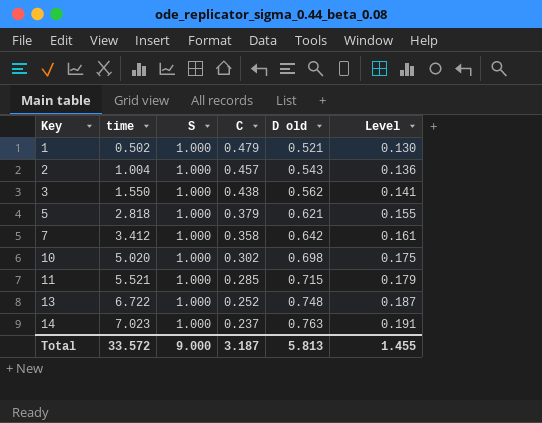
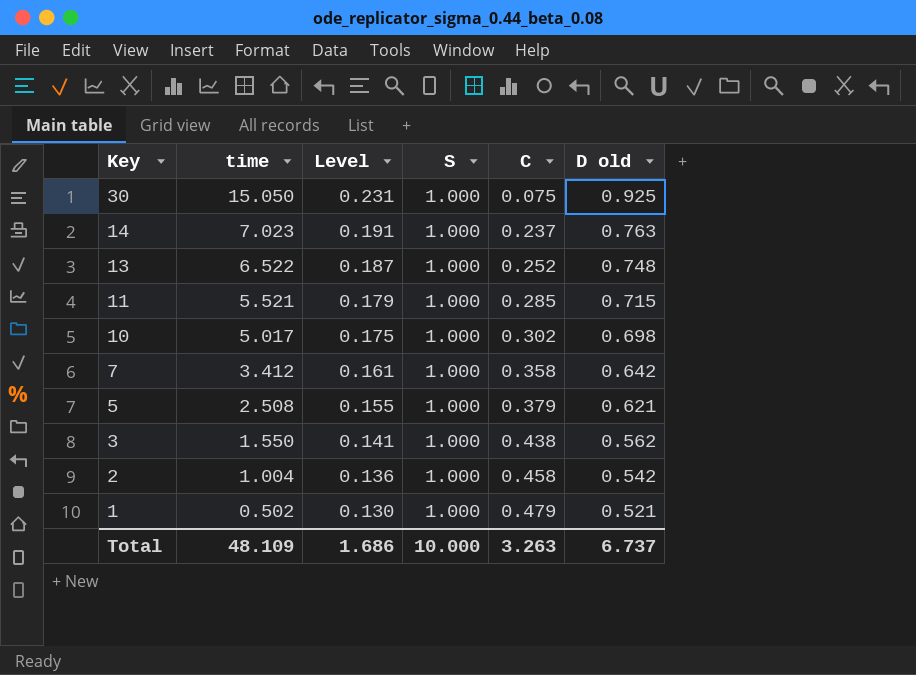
row order: Key ascending -> Key descending
column Level | position: 6 -> 3
row 30: none -> 15.050 | 0.231 | 1.000 | 0.075 | 0.925
13 | time: 6.722 -> 6.522
10 | time: 5.020 -> 5.017
5 | time: 2.818 -> 2.508
2 | C: 0.457 -> 0.458
2 | D old: 0.543 -> 0.542
Total | time: 33.572 -> 48.109
Total | Level: 1.455 -> 1.686
Total | S: 9.000 -> 10.000
Total | C: 3.187 -> 3.263
Total | D old: 5.813 -> 6.737

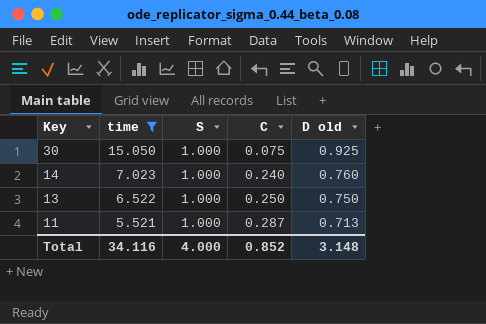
filter: none -> time >= 5.521
column Level | formula: [D old] * 0.25 -> none
14 | C: 0.237 -> 0.240
14 | D old: 0.763 -> 0.760
13 | C: 0.252 -> 0.250
13 | D old: 0.748 -> 0.750
11 | C: 0.285 -> 0.287
11 | D old: 0.715 -> 0.713
Total | time: 48.109 -> 34.116
Total | S: 10.000 -> 4.000
Total | C: 3.263 -> 0.852
Total | D old: 6.737 -> 3.148

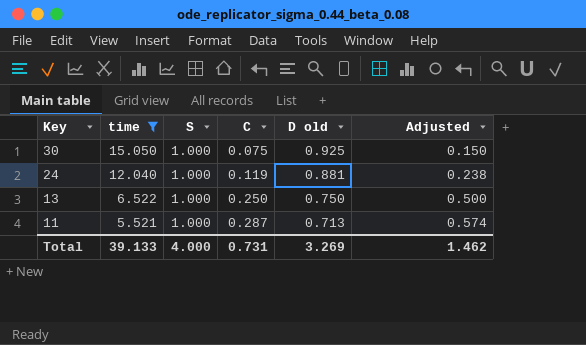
column Adjusted | formula: none -> [C] * 2
row 14: 7.023 | 1.000 | 0.240 | 0.760 -> none
row 24: none -> 12.040 | 1.000 | 0.119 | 0.881 | 0.238
Total | time: 34.116 -> 39.133
Total | C: 0.852 -> 0.731
Total | D old: 3.148 -> 3.269

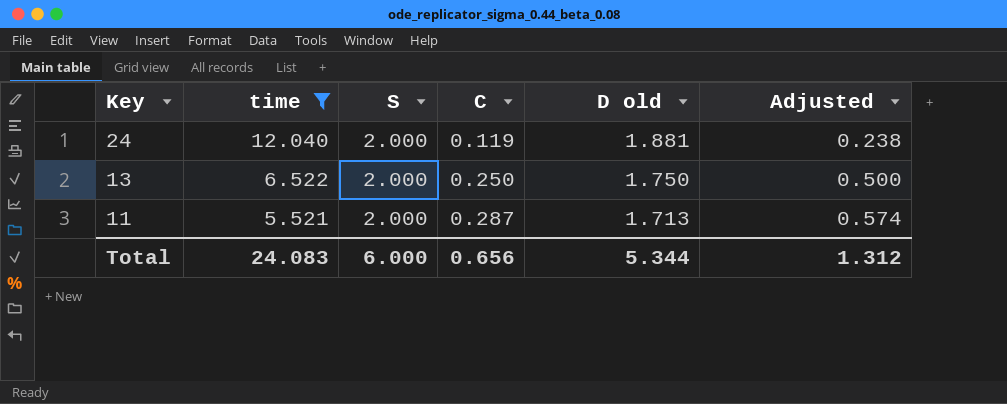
row 30: 15.050 | 1.000 | 0.075 | 0.925 | 0.150 -> none
24 | S: 1.000 -> 2.000
24 | D old: 0.881 -> 1.881
13 | S: 1.000 -> 2.000
13 | D old: 0.750 -> 1.750
11 | S: 1.000 -> 2.000
11 | D old: 0.713 -> 1.713
Total | time: 39.133 -> 24.083
Total | S: 4.000 -> 6.000
Total | C: 0.731 -> 0.656
Total | D old: 3.269 -> 5.344
Total | Adjusted: 1.462 -> 1.312

